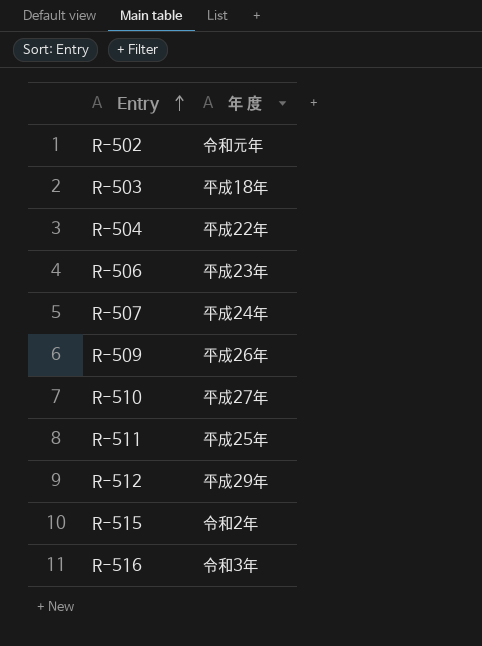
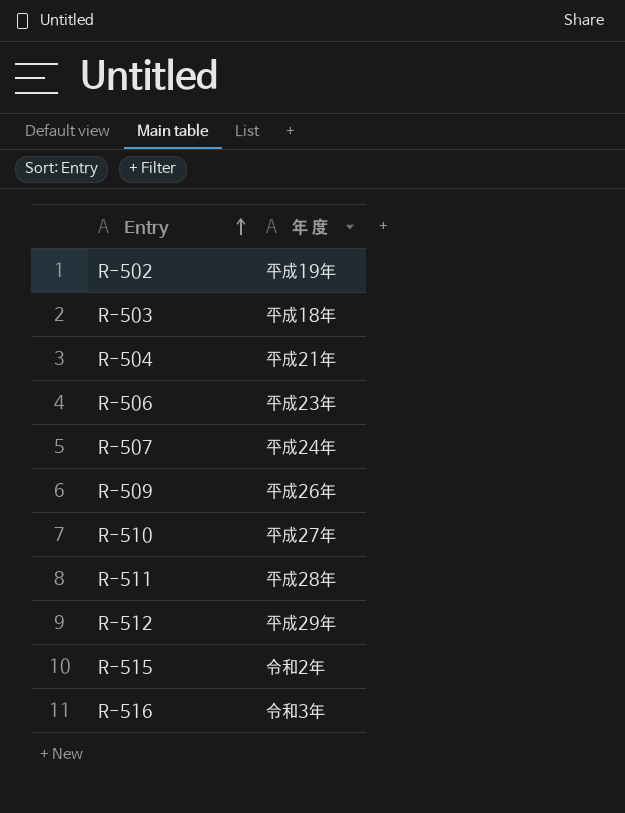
R-502 | 年 度: 令和元年 -> 平成19年
R-504 | 年 度: 平成22年 -> 平成21年
R-511 | 年 度: 平成25年 -> 平成28年

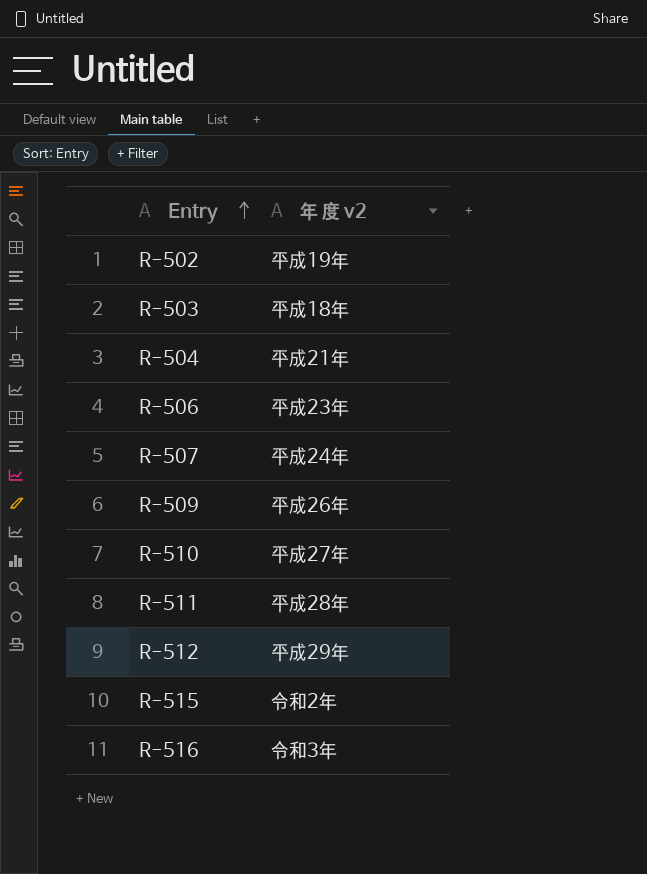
column name: 年 度 -> 年 度 v2

